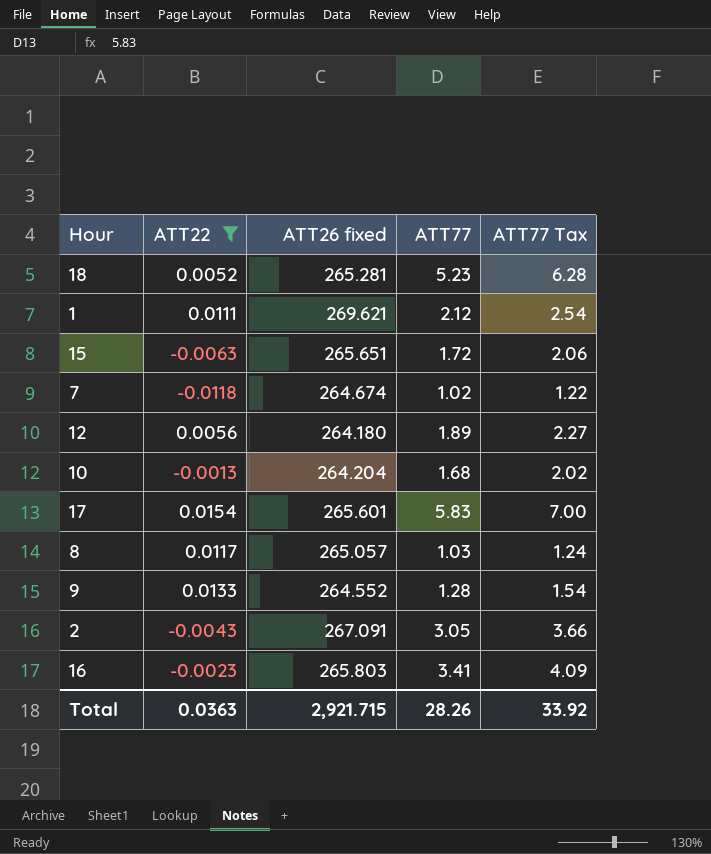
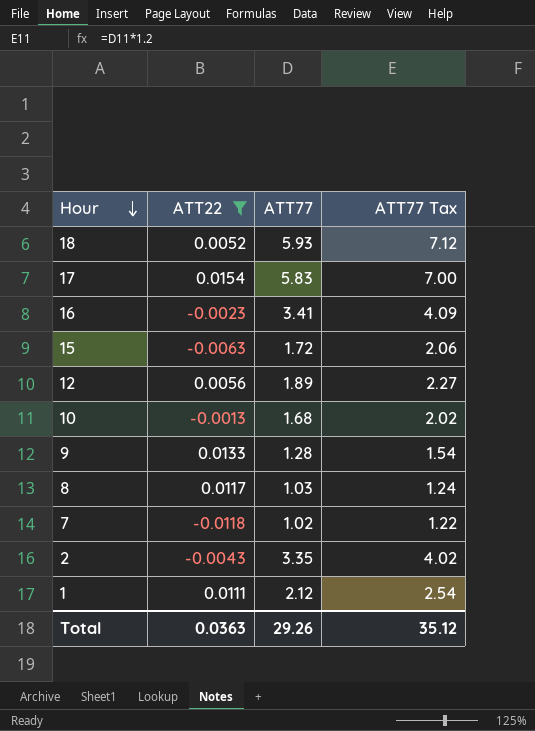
row order: none -> Hour descending
column ATT26 fixed | position: 3 -> none
18 | ATT77: 5.23 -> 5.93
18 | ATT77 Tax: 6.28 -> 7.12
2 | ATT77: 3.05 -> 3.35
2 | ATT77 Tax: 3.66 -> 4.02
Total | ATT77: 28.26 -> 29.26
Total | ATT77 Tax: 33.92 -> 35.12

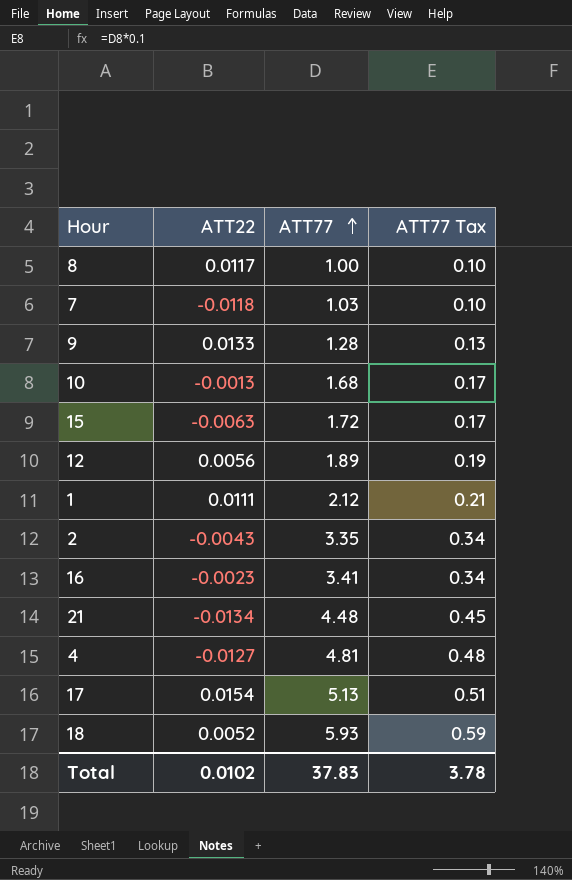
filter: ATT22 >= -0.0118 -> none
row order: Hour descending -> ATT77 ascending
column ATT77 Tax | formula: [ATT77] * 1.2 -> [ATT77] * 0.1
8 | ATT77: 1.03 -> 1.00
7 | ATT77: 1.02 -> 1.03
17 | ATT77: 5.83 -> 5.13
Total | ATT22: 0.0363 -> 0.0102
Total | ATT77: 29.26 -> 37.83
Total | ATT77 Tax: 35.12 -> 3.78

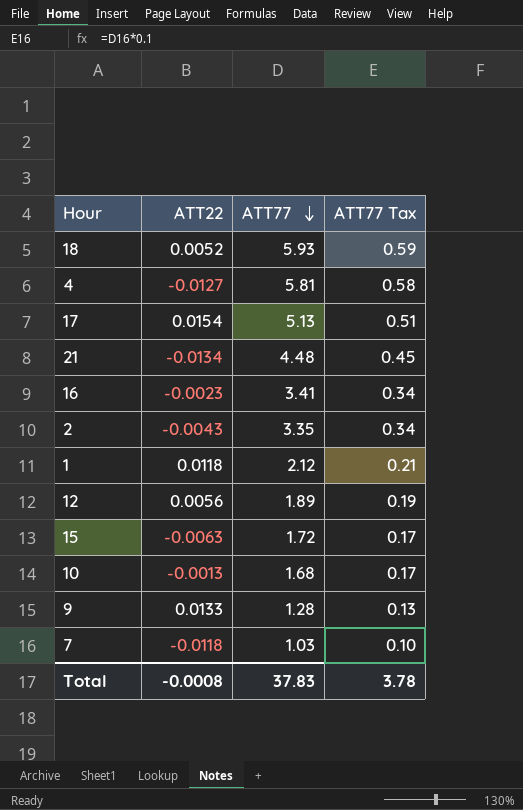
row order: ATT77 ascending -> ATT77 descending
row 8: 0.0117 | 1.00 | 0.10 -> none
4 | ATT77: 4.81 -> 5.81
4 | ATT77 Tax: 0.48 -> 0.58
1 | ATT22: 0.0111 -> 0.0118
Total | ATT22: 0.0102 -> -0.0008

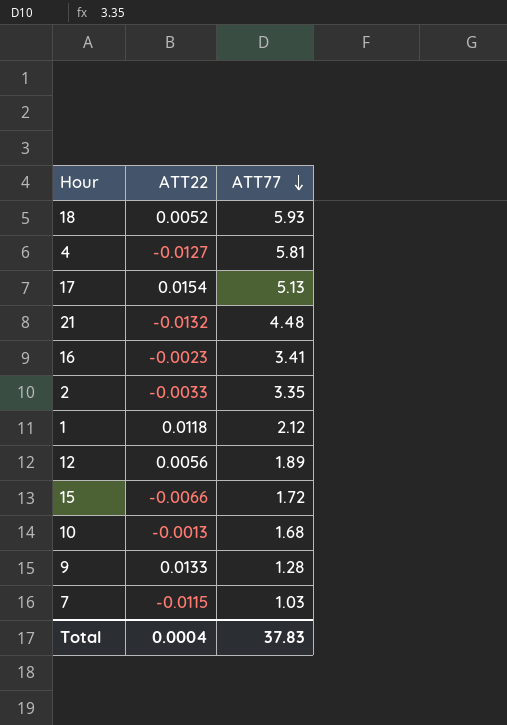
column ATT77 Tax | formula: [ATT77] * 0.1 -> none
21 | ATT22: -0.0134 -> -0.0132
2 | ATT22: -0.0043 -> -0.0033
15 | ATT22: -0.0063 -> -0.0066
7 | ATT22: -0.0118 -> -0.0115
Total | ATT22: -0.0008 -> 0.0004

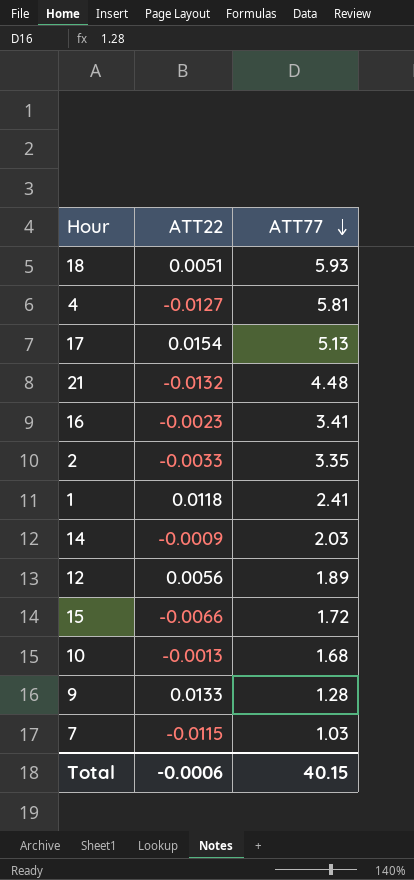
18 | ATT22: 0.0052 -> 0.0051
1 | ATT77: 2.12 -> 2.41
row 14: none -> -0.0009 | 2.03
Total | ATT22: 0.0004 -> -0.0006
Total | ATT77: 37.83 -> 40.15

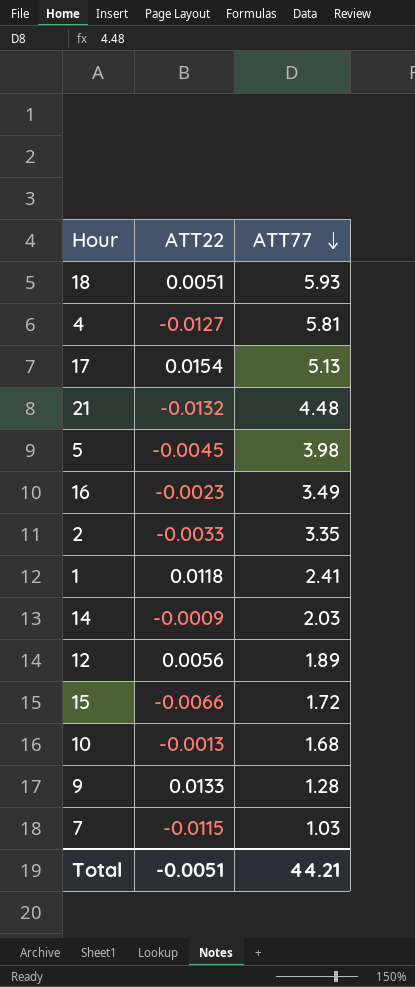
row 5: none -> -0.0045 | 3.98
16 | ATT77: 3.41 -> 3.49
Total | ATT22: -0.0006 -> -0.0051
Total | ATT77: 40.15 -> 44.21

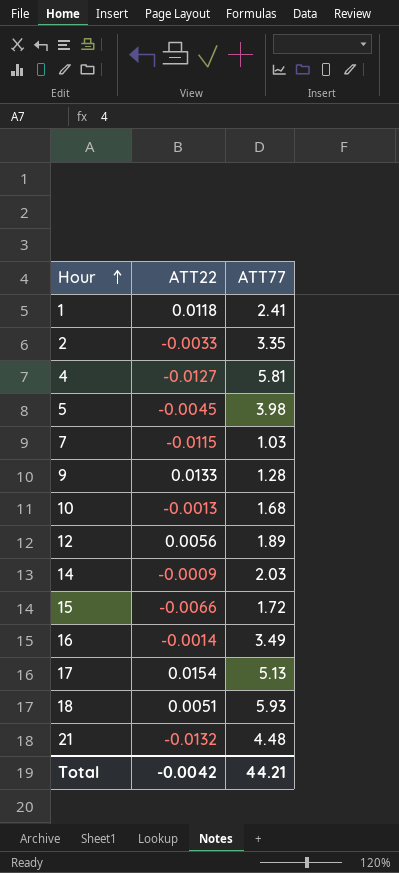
row order: ATT77 descending -> Hour ascending
16 | ATT22: -0.0023 -> -0.0014
Total | ATT22: -0.0051 -> -0.0042

